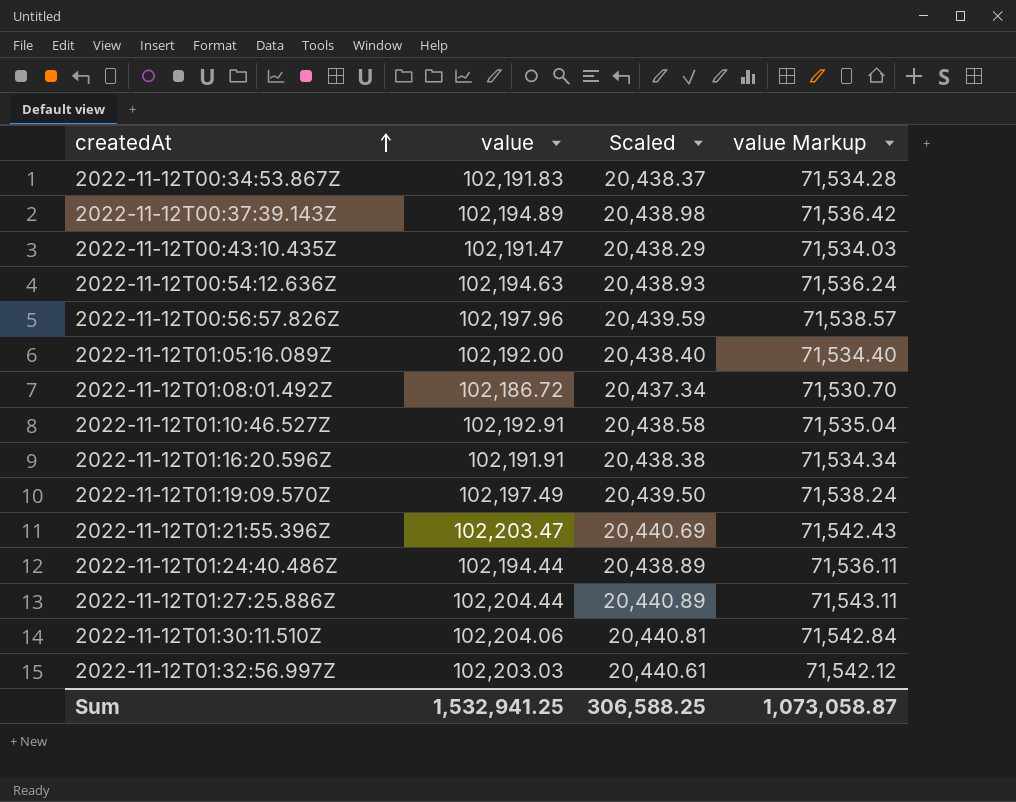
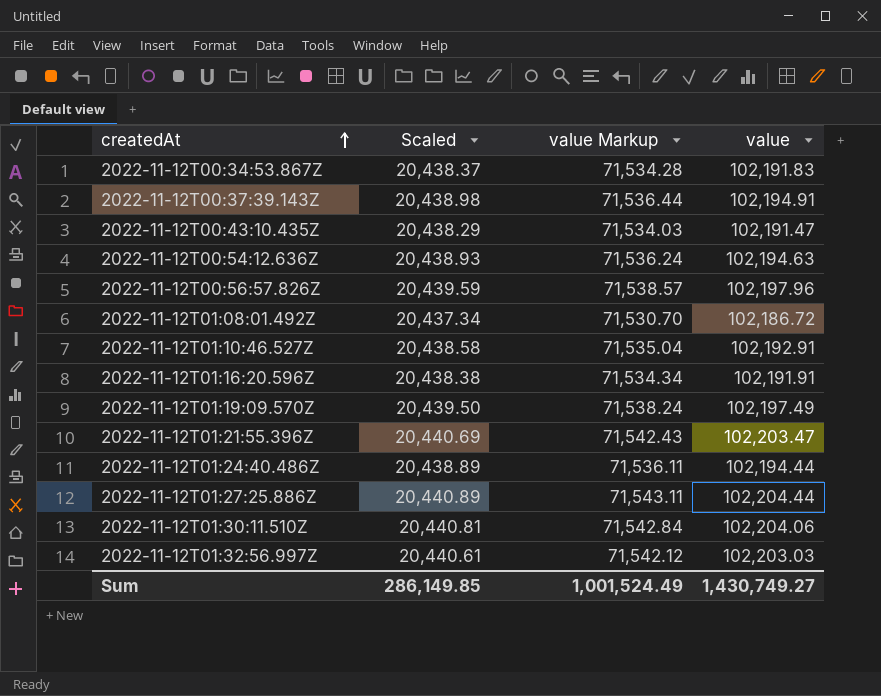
column value | position: 2 -> 4
row 2022-11-12T01:05:16.089Z: 102,192.00 | 20,438.40 | 71,534.40 -> none
2022-11-12T00:37:39.143Z | value Markup: 71,536.42 -> 71,536.44
2022-11-12T00:37:39.143Z | value: 102,194.89 -> 102,194.91
Sum | Scaled: 306,588.25 -> 286,149.85
Sum | value Markup: 1,073,058.87 -> 1,001,524.49
Sum | value: 1,532,941.25 -> 1,430,749.27

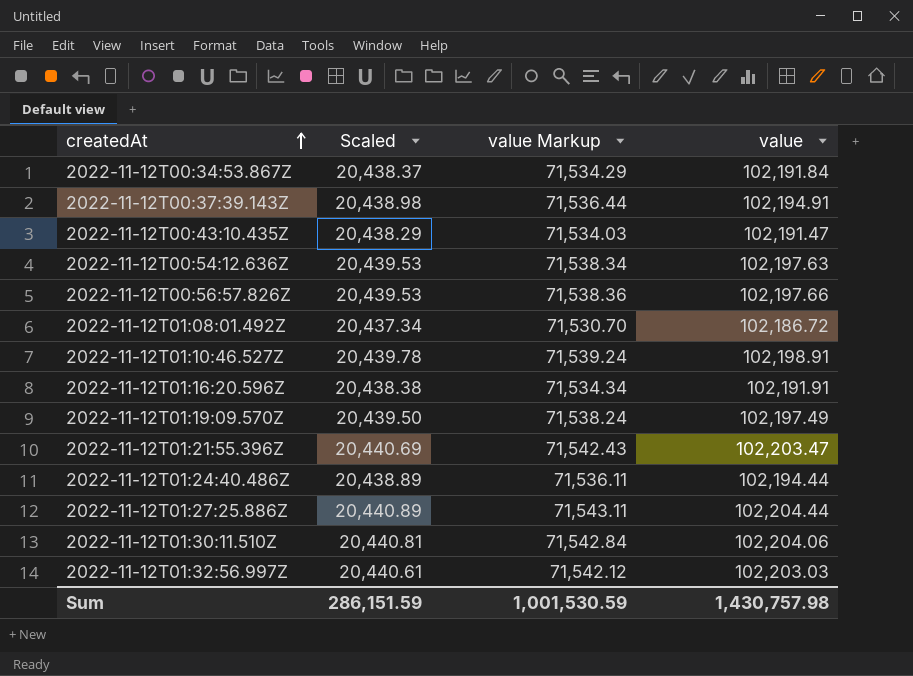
2022-11-12T00:34:53.867Z | value Markup: 71,534.28 -> 71,534.29
2022-11-12T00:34:53.867Z | value: 102,191.83 -> 102,191.84
2022-11-12T00:54:12.636Z | Scaled: 20,438.93 -> 20,439.53
2022-11-12T00:54:12.636Z | value Markup: 71,536.24 -> 71,538.34
2022-11-12T00:54:12.636Z | value: 102,194.63 -> 102,197.63
2022-11-12T00:56:57.826Z | Scaled: 20,439.59 -> 20,439.53
2022-11-12T00:56:57.826Z | value Markup: 71,538.57 -> 71,538.36
2022-11-12T00:56:57.826Z | value: 102,197.96 -> 102,197.66
2022-11-12T01:10:46.527Z | Scaled: 20,438.58 -> 20,439.78
2022-11-12T01:10:46.527Z | value Markup: 71,535.04 -> 71,539.24
2022-11-12T01:10:46.527Z | value: 102,192.91 -> 102,198.91
Sum | Scaled: 286,149.85 -> 286,151.59
Sum | value Markup: 1,001,524.49 -> 1,001,530.59
Sum | value: 1,430,749.27 -> 1,430,757.98

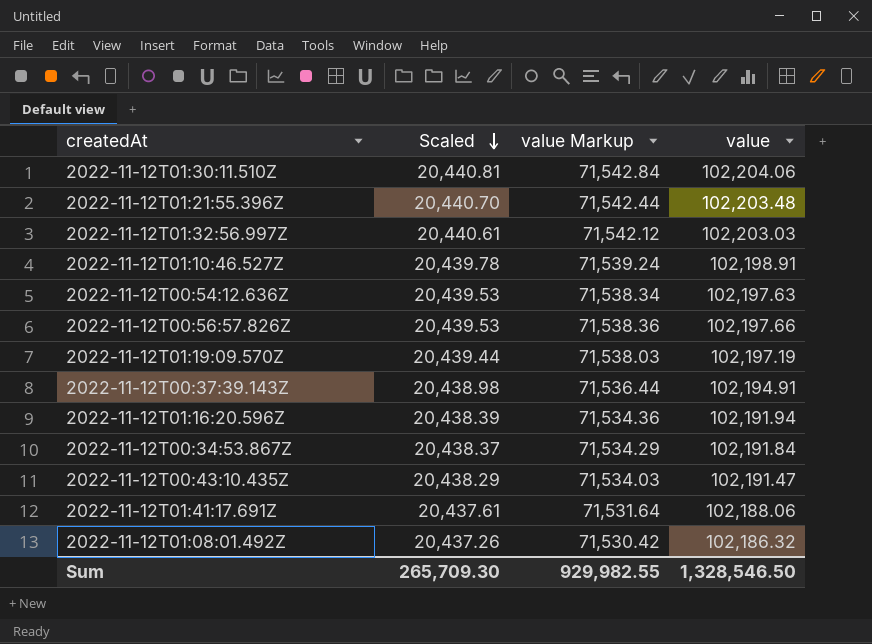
row order: createdAt ascending -> Scaled descending
row 2022-11-12T01:24:40.486Z: 20,438.89 | 71,536.11 | 102,194.44 -> none
row 2022-11-12T01:27:25.886Z: 20,440.89 | 71,543.11 | 102,204.44 -> none
2022-11-12T01:21:55.396Z | Scaled: 20,440.69 -> 20,440.70
2022-11-12T01:21:55.396Z | value Markup: 71,542.43 -> 71,542.44
2022-11-12T01:21:55.396Z | value: 102,203.47 -> 102,203.48
2022-11-12T01:19:09.570Z | Scaled: 20,439.50 -> 20,439.44
2022-11-12T01:19:09.570Z | value Markup: 71,538.24 -> 71,538.03
2022-11-12T01:19:09.570Z | value: 102,197.49 -> 102,197.19
2022-11-12T01:16:20.596Z | Scaled: 20,438.38 -> 20,438.39
2022-11-12T01:16:20.596Z | value Markup: 71,534.34 -> 71,534.36
2022-11-12T01:16:20.596Z | value: 102,191.91 -> 102,191.94
row 2022-11-12T01:41:17.691Z: none -> 20,437.61 | 71,531.64 | 102,188.06
2022-11-12T01:08:01.492Z | Scaled: 20,437.34 -> 20,437.26
2022-11-12T01:08:01.492Z | value Markup: 71,530.70 -> 71,530.42
2022-11-12T01:08:01.492Z | value: 102,186.72 -> 102,186.32
Sum | Scaled: 286,151.59 -> 265,709.30
Sum | value Markup: 1,001,530.59 -> 929,982.55
Sum | value: 1,430,757.98 -> 1,328,546.50

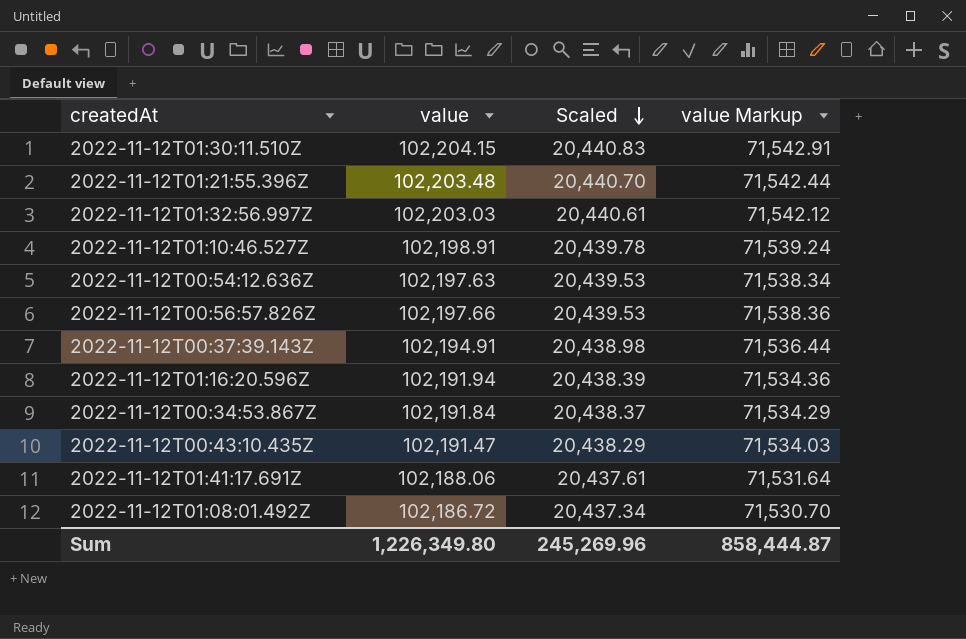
column value | position: 4 -> 2
row 2022-11-12T01:19:09.570Z: 20,439.44 | 71,538.03 | 102,197.19 -> none
2022-11-12T01:30:11.510Z | value: 102,204.06 -> 102,204.15
2022-11-12T01:30:11.510Z | Scaled: 20,440.81 -> 20,440.83
2022-11-12T01:30:11.510Z | value Markup: 71,542.84 -> 71,542.91
2022-11-12T01:08:01.492Z | value: 102,186.32 -> 102,186.72
2022-11-12T01:08:01.492Z | Scaled: 20,437.26 -> 20,437.34
2022-11-12T01:08:01.492Z | value Markup: 71,530.42 -> 71,530.70
Sum | value: 1,328,546.50 -> 1,226,349.80
Sum | Scaled: 265,709.30 -> 245,269.96
Sum | value Markup: 929,982.55 -> 858,444.87

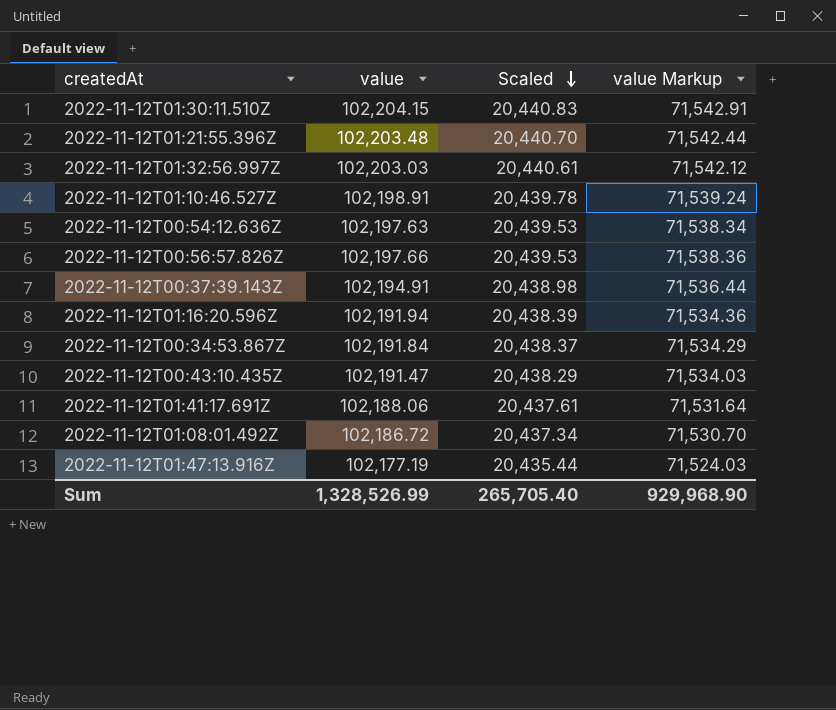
row 2022-11-12T01:47:13.916Z: none -> 102,177.19 | 20,435.44 | 71,524.03
Sum | value: 1,226,349.80 -> 1,328,526.99
Sum | Scaled: 245,269.96 -> 265,705.40
Sum | value Markup: 858,444.87 -> 929,968.90

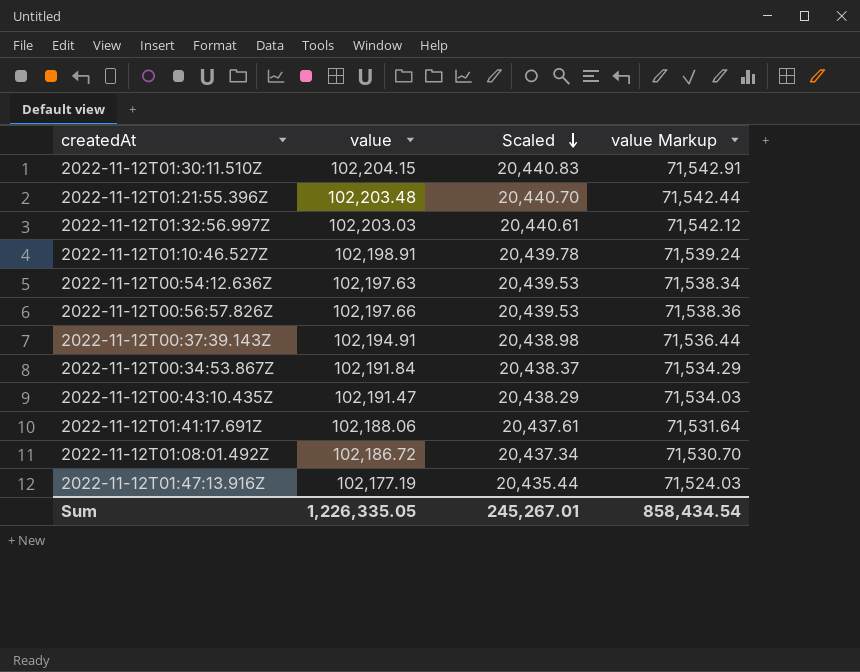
row 2022-11-12T01:16:20.596Z: 102,191.94 | 20,438.39 | 71,534.36 -> none
Sum | value: 1,328,526.99 -> 1,226,335.05
Sum | Scaled: 265,705.40 -> 245,267.01
Sum | value Markup: 929,968.90 -> 858,434.54

